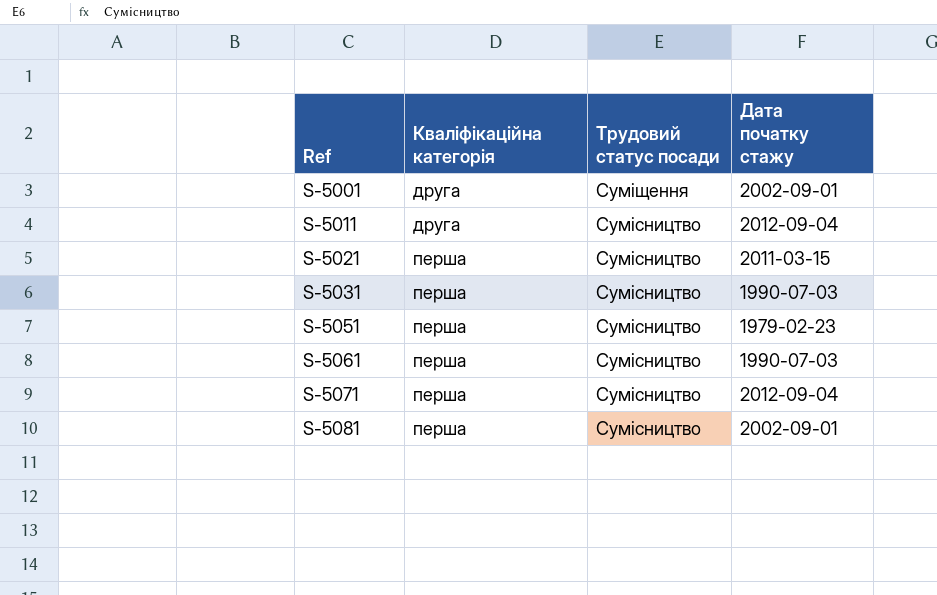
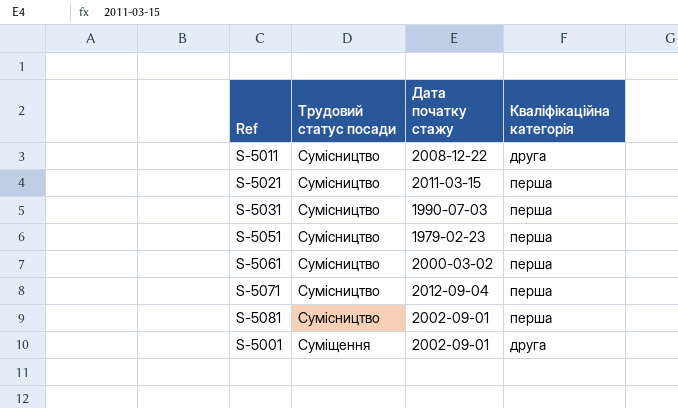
row order: Ref ascending -> Трудовий статус посади ascending
column Кваліфікаційна категорія | position: 2 -> 4
S-5011 | Дата початку стажу: 2012-09-04 -> 2008-12-22
S-5061 | Дата початку стажу: 1990-07-03 -> 2000-03-02

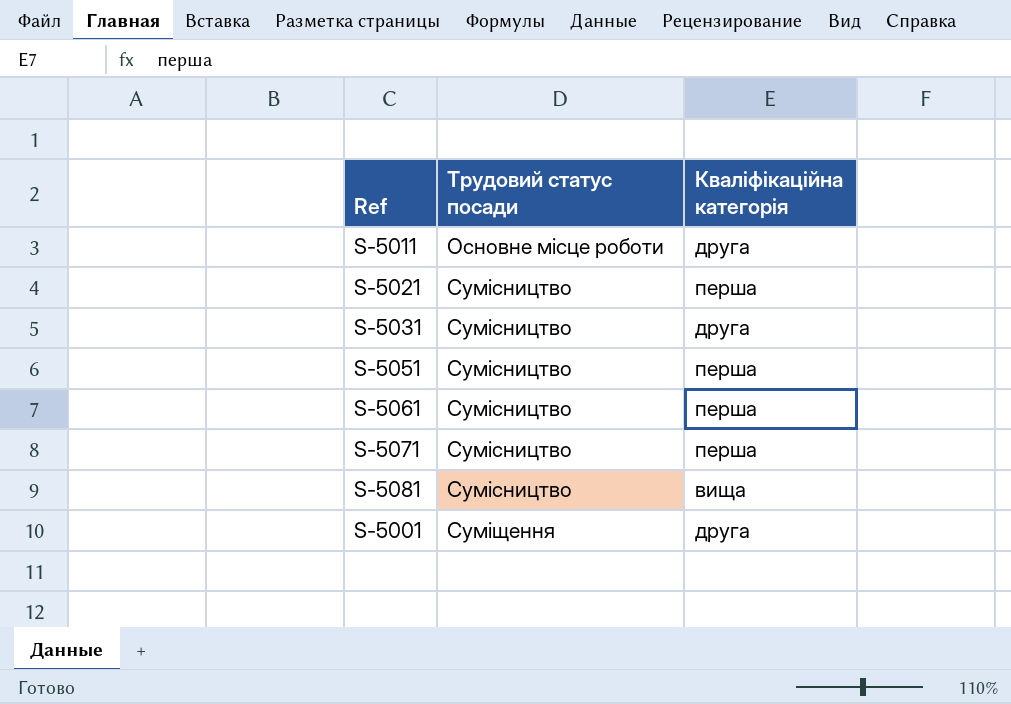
column Дата початку стажу | position: 3 -> none
S-5011 | Трудовий статус посади: Сумісництво -> Основне місце роботи
S-5031 | Кваліфікаційна категорія: перша -> друга
S-5081 | Кваліфікаційна категорія: перша -> вища

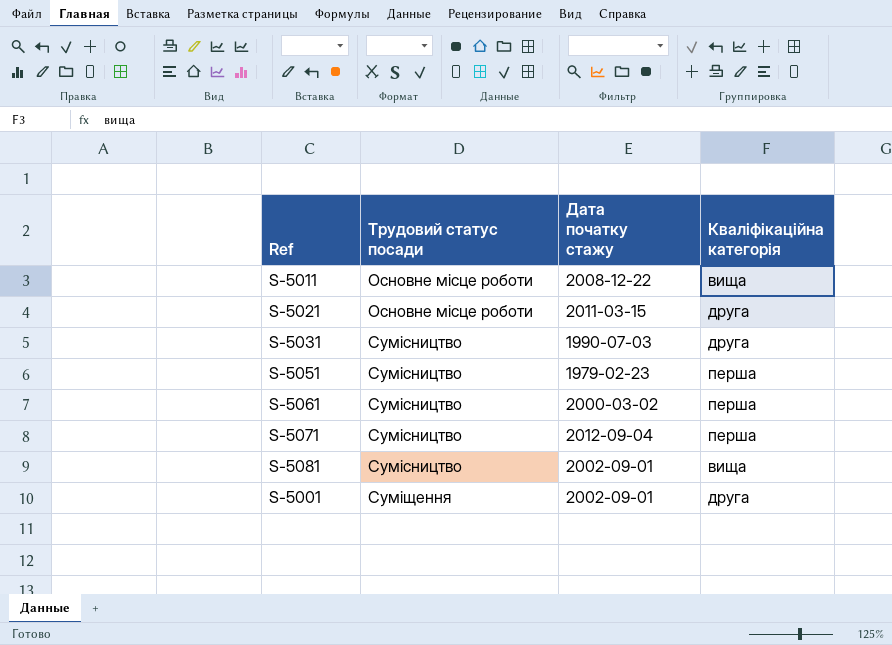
column Дата початку стажу | position: none -> 3
S-5011 | Кваліфікаційна категорія: друга -> вища
S-5021 | Трудовий статус посади: Сумісництво -> Основне місце роботи
S-5021 | Кваліфікаційна категорія: перша -> друга

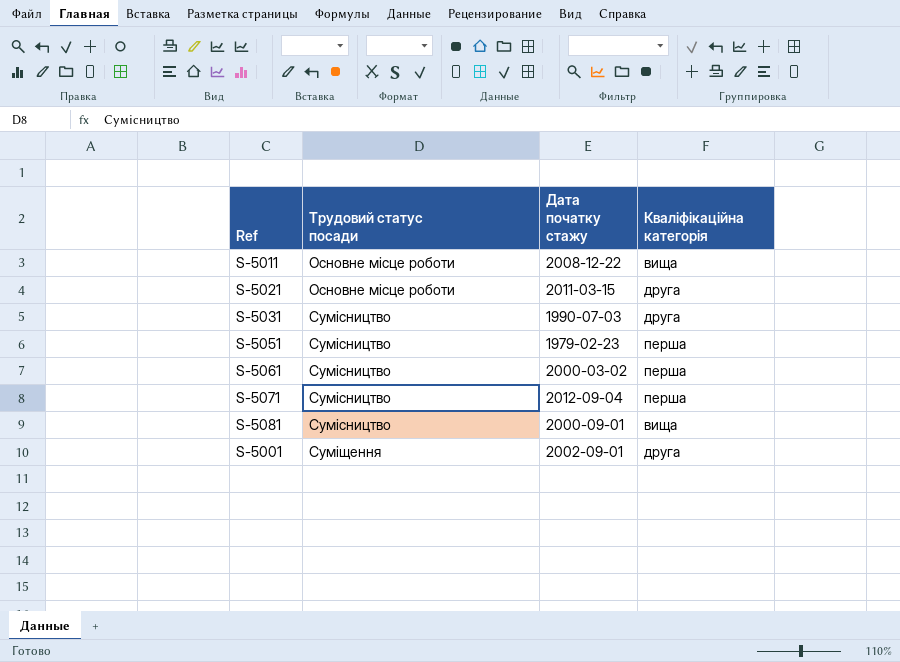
S-5081 | Дата початку стажу: 2002-09-01 -> 2000-09-01

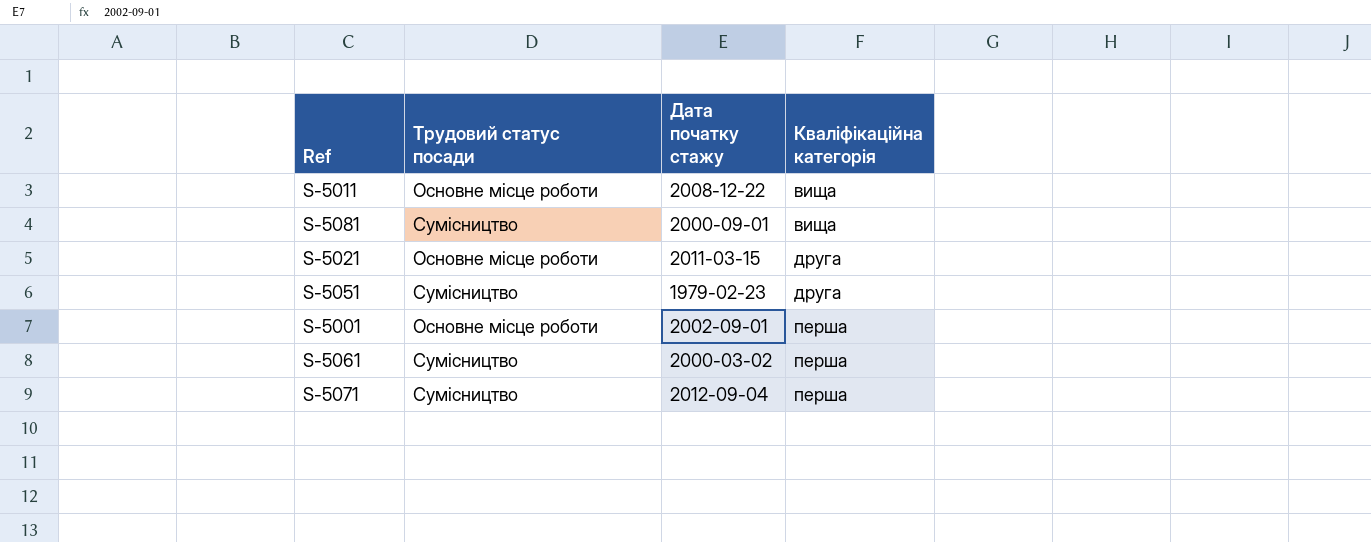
row order: Трудовий статус посади ascending -> Кваліфікаційна категорія ascending
row S-5031: Сумісництво | 1990-07-03 | друга -> none
S-5051 | Кваліфікаційна категорія: перша -> друга
S-5001 | Трудовий статус посади: Суміщення -> Основне місце роботи
S-5001 | Кваліфікаційна категорія: друга -> перша

